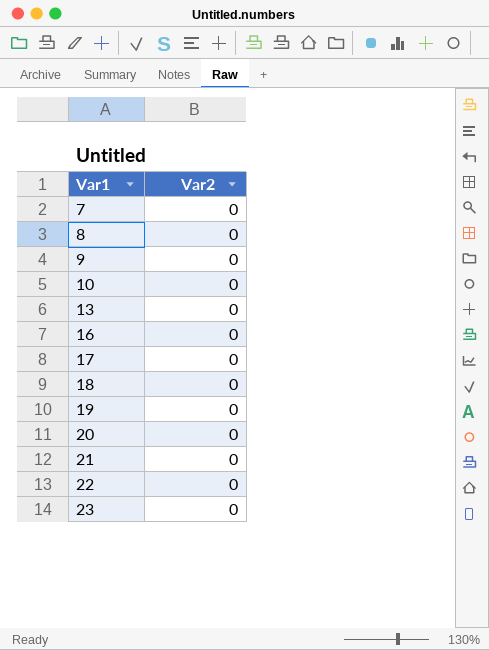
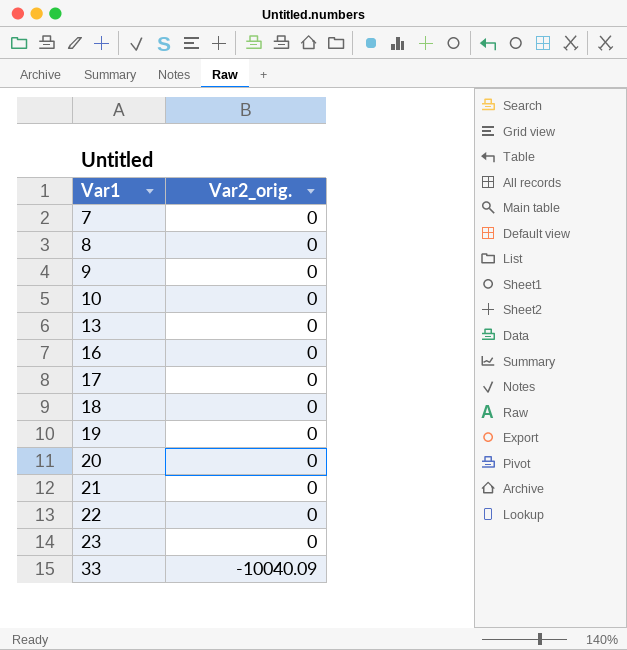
column name: Var2 -> Var2_orig.
row 33: none -> -10040.09

